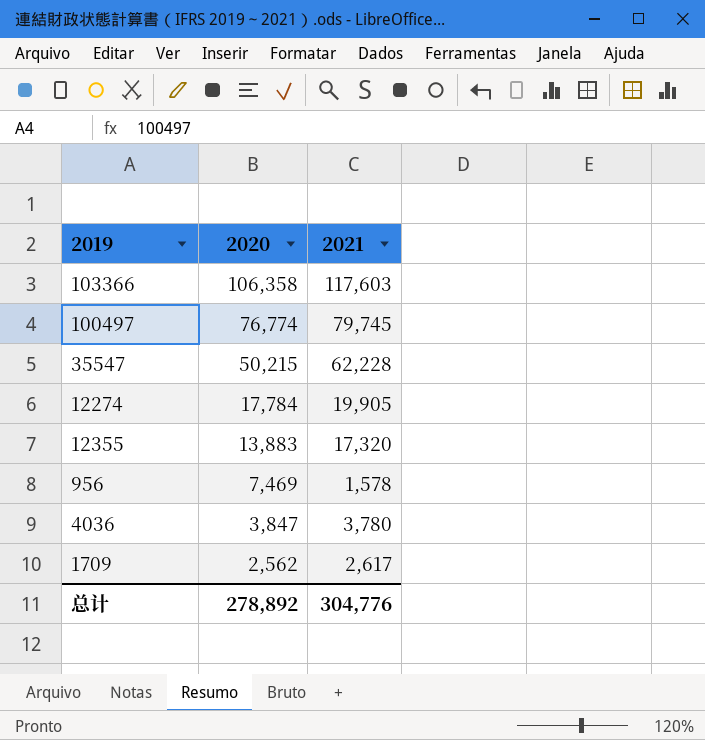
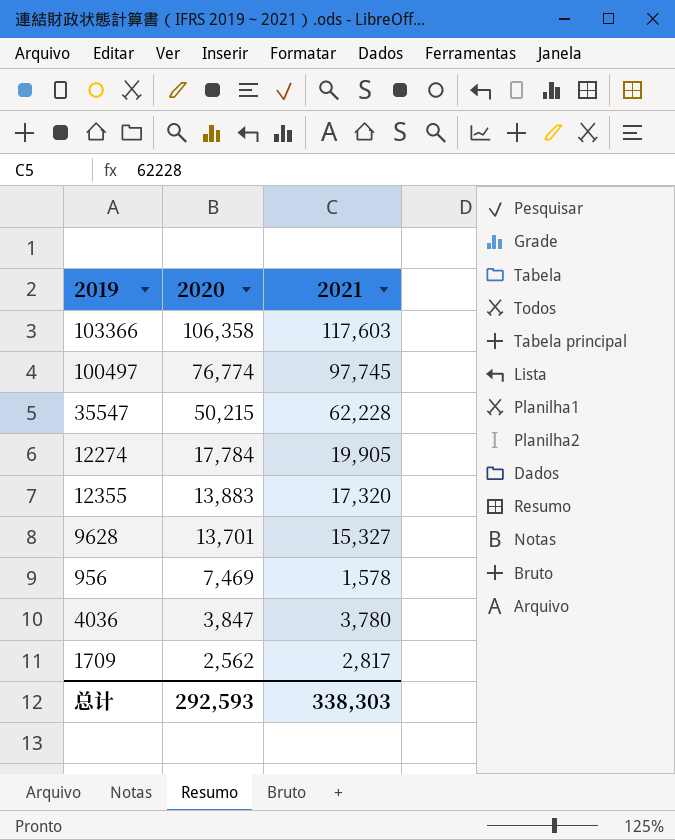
100497 | 2021: 79,745 -> 97,745
row 9628: none -> 13,701 | 15,327
1709 | 2021: 2,617 -> 2,817
总计 | 2020: 278,892 -> 292,593
总计 | 2021: 304,776 -> 338,303

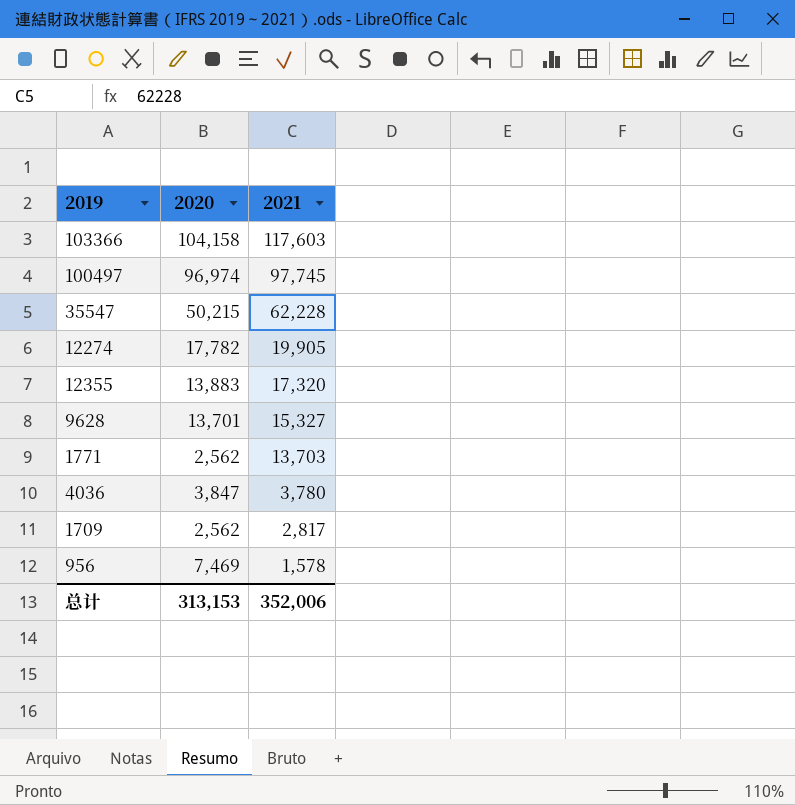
row order: 2020 descending -> 2021 descending
103366 | 2020: 106,358 -> 104,158
100497 | 2020: 76,774 -> 96,974
12274 | 2020: 17,784 -> 17,782
row 1771: none -> 2,562 | 13,703
总计 | 2020: 292,593 -> 313,153
总计 | 2021: 338,303 -> 352,006

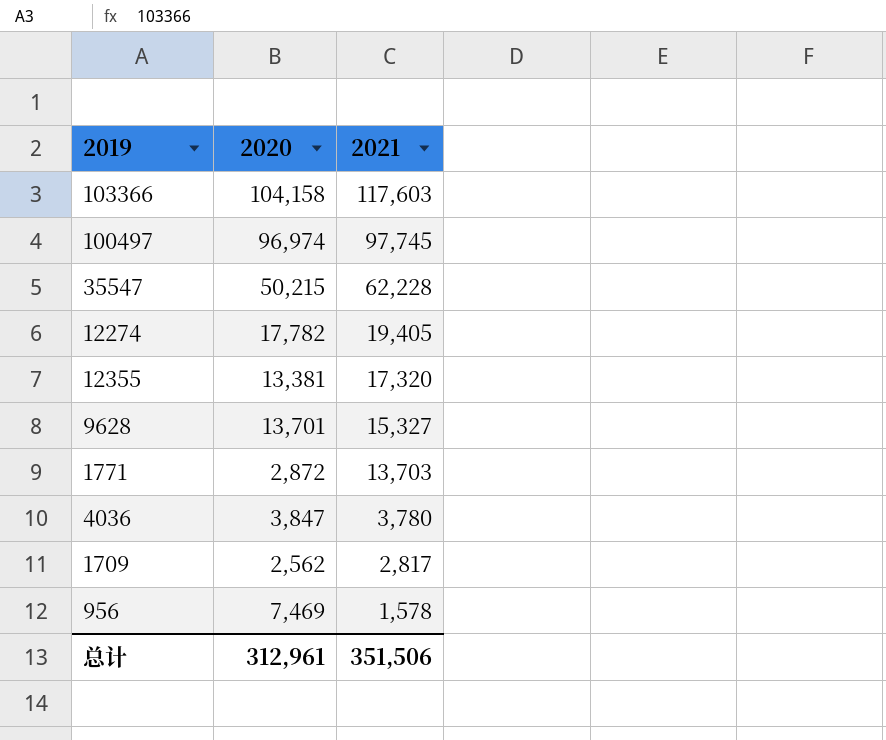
12274 | 2021: 19,905 -> 19,405
12355 | 2020: 13,883 -> 13,381
1771 | 2020: 2,562 -> 2,872
总计 | 2020: 313,153 -> 312,961
总计 | 2021: 352,006 -> 351,506

